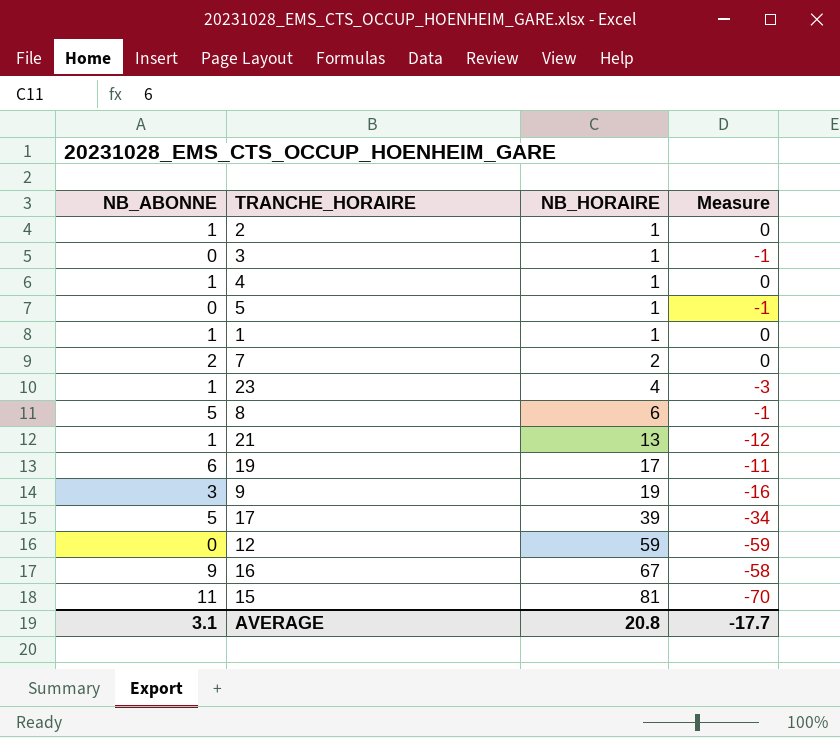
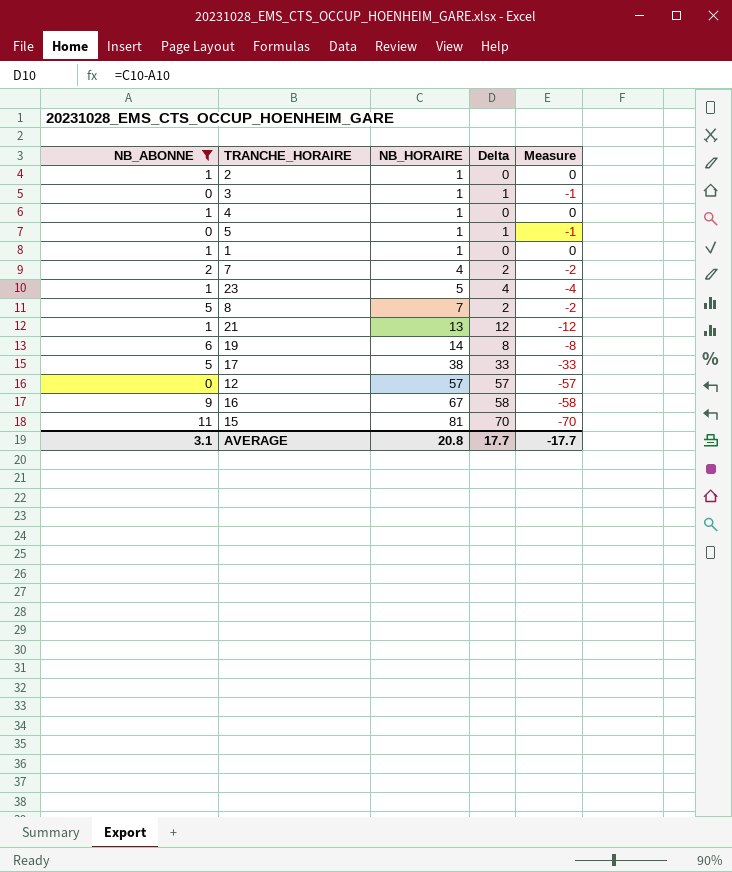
filter: none -> NB_ABONNE != 3
column Delta | formula: none -> [NB_HORAIRE] - [NB_ABONNE]
7 | NB_HORAIRE: 2 -> 4
7 | Measure: 0 -> -2
23 | NB_HORAIRE: 4 -> 5
23 | Measure: -3 -> -4
8 | NB_HORAIRE: 6 -> 7
8 | Measure: -1 -> -2
19 | NB_HORAIRE: 17 -> 14
19 | Measure: -11 -> -8
17 | NB_HORAIRE: 39 -> 38
17 | Measure: -34 -> -33
12 | NB_HORAIRE: 59 -> 57
12 | Measure: -59 -> -57

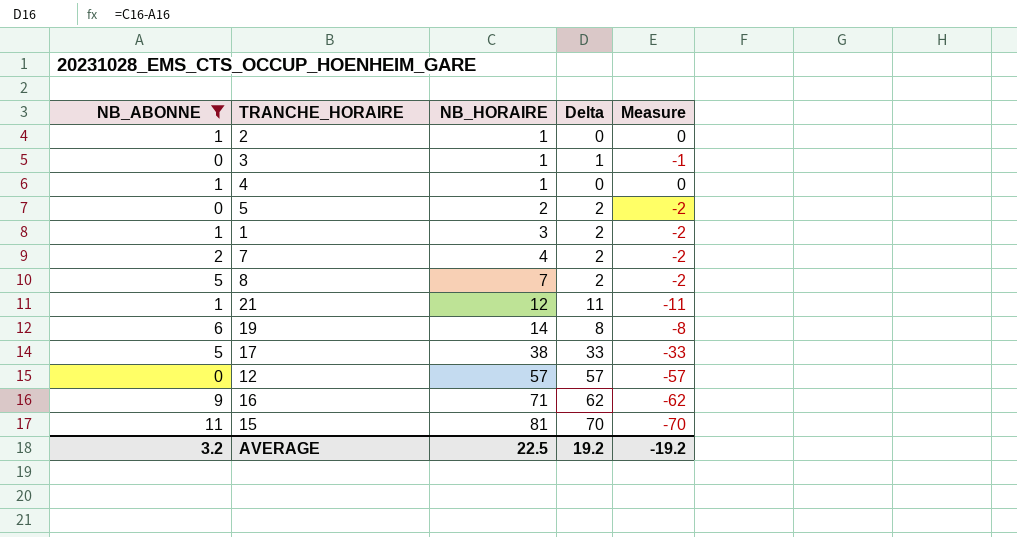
row 23: 1 | 5 | 4 | -4 -> none
5 | NB_HORAIRE: 1 -> 2
5 | Delta: 1 -> 2
5 | Measure: -1 -> -2
1 | NB_HORAIRE: 1 -> 3
1 | Delta: 0 -> 2
1 | Measure: 0 -> -2
21 | NB_HORAIRE: 13 -> 12
21 | Delta: 12 -> 11
21 | Measure: -12 -> -11
16 | NB_HORAIRE: 67 -> 71
16 | Delta: 58 -> 62
16 | Measure: -58 -> -62
AVERAGE | NB_ABONNE: 3.1 -> 3.2
AVERAGE | NB_HORAIRE: 20.8 -> 22.5
AVERAGE | Delta: 17.7 -> 19.2
AVERAGE | Measure: -17.7 -> -19.2

